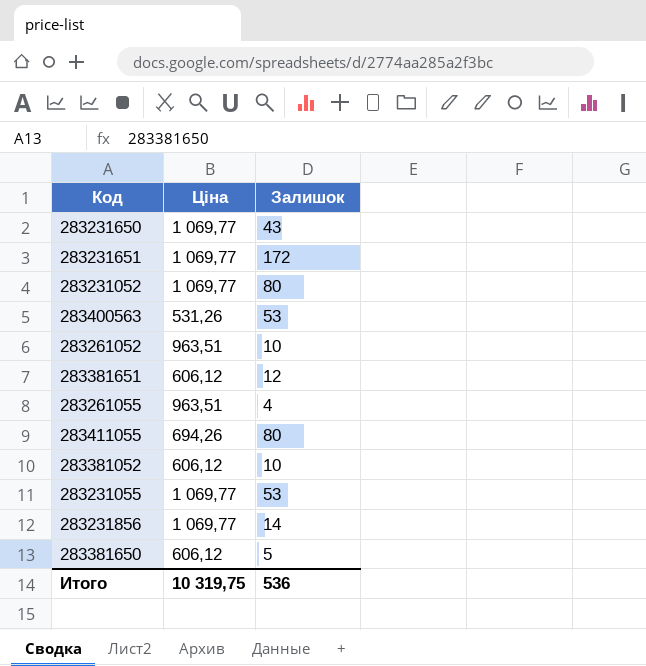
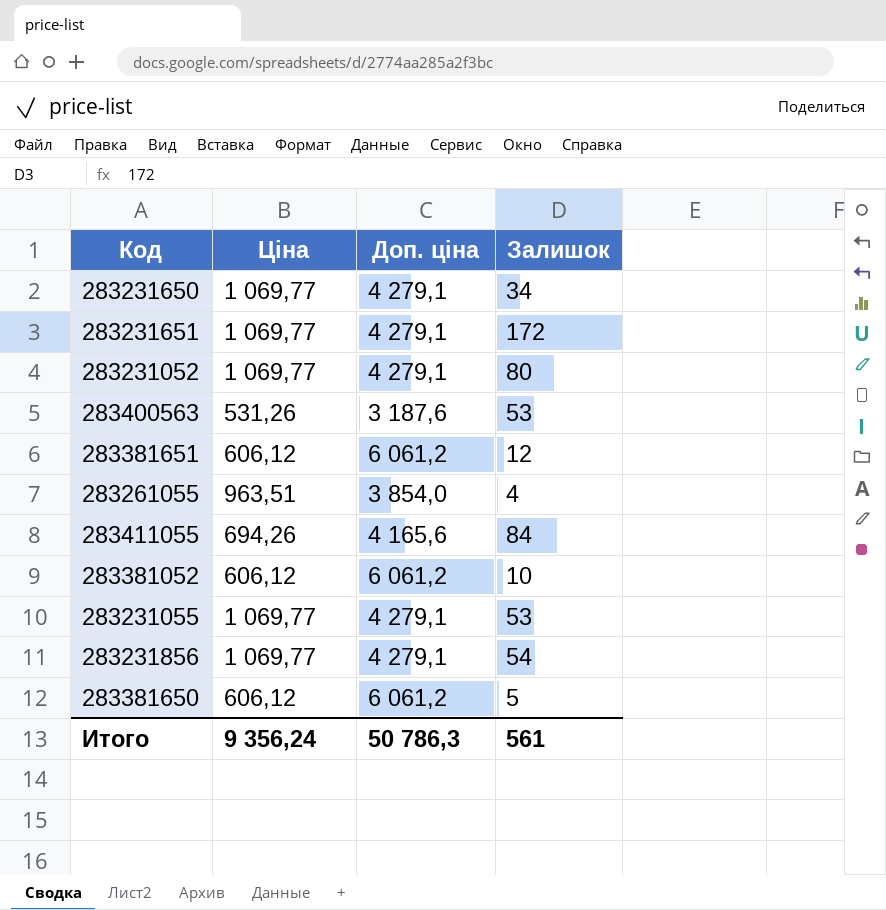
column Доп. ціна | position: none -> 3
row 283261052: 963,51 | 10 -> none
283231650 | Залишок: 43 -> 34
283411055 | Залишок: 80 -> 84
283231856 | Залишок: 14 -> 54
Итого | Ціна: 10 319,75 -> 9 356,24
Итого | Залишок: 536 -> 561

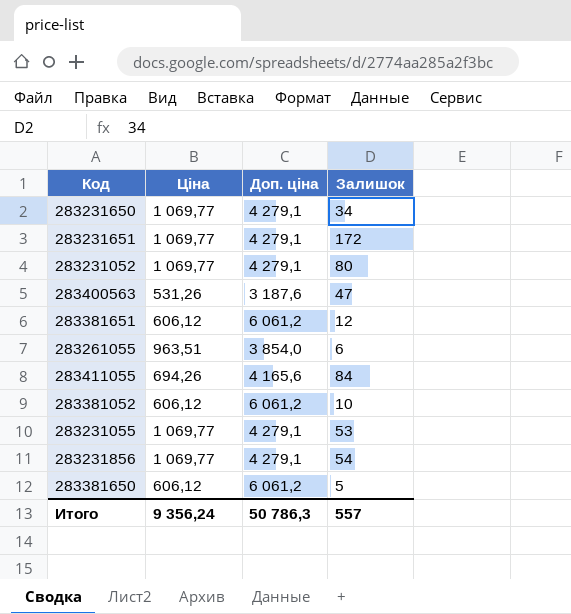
283400563 | Залишок: 53 -> 47
283261055 | Залишок: 4 -> 6
Итого | Залишок: 561 -> 557

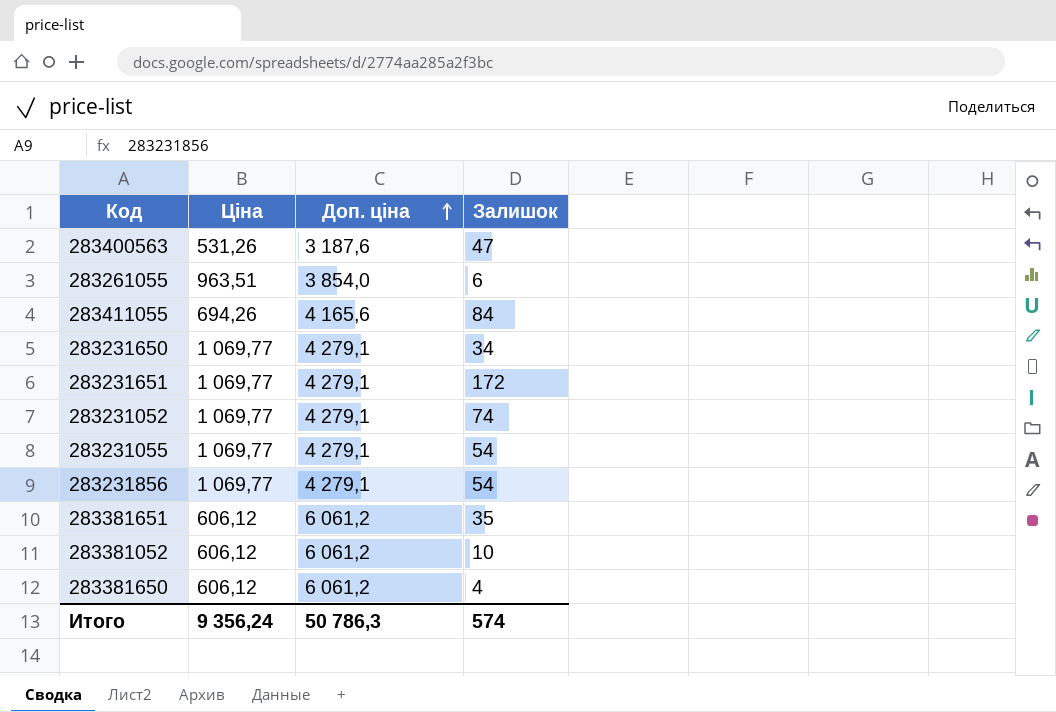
row order: none -> Доп. ціна ascending
283231052 | Залишок: 80 -> 74
283231055 | Залишок: 53 -> 54
283381651 | Залишок: 12 -> 35
283381650 | Залишок: 5 -> 4
Итого | Залишок: 557 -> 574

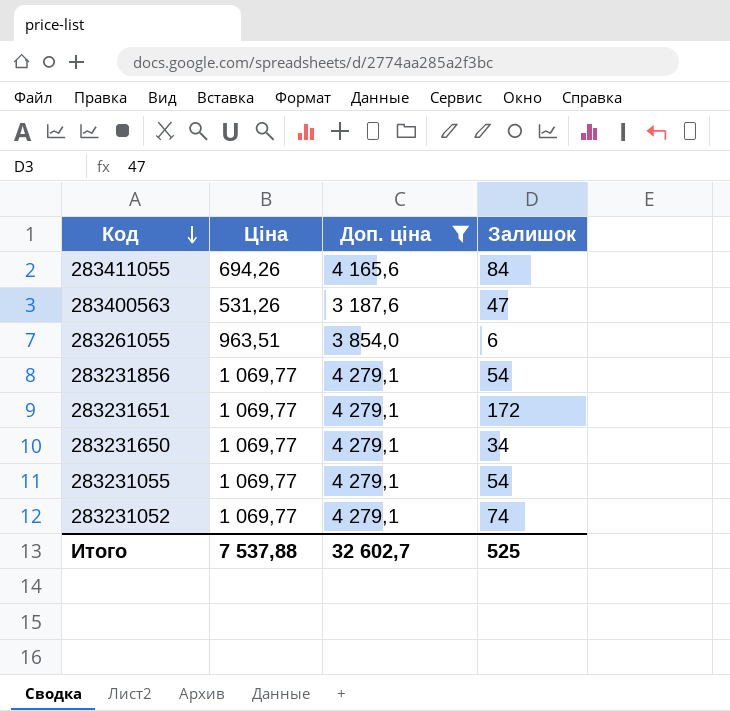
filter: none -> Доп. ціна != 6 061,2
row order: Доп. ціна ascending -> Код descending
Итого | Ціна: 9 356,24 -> 7 537,88
Итого | Доп. ціна: 50 786,3 -> 32 602,7
Итого | Залишок: 574 -> 525

